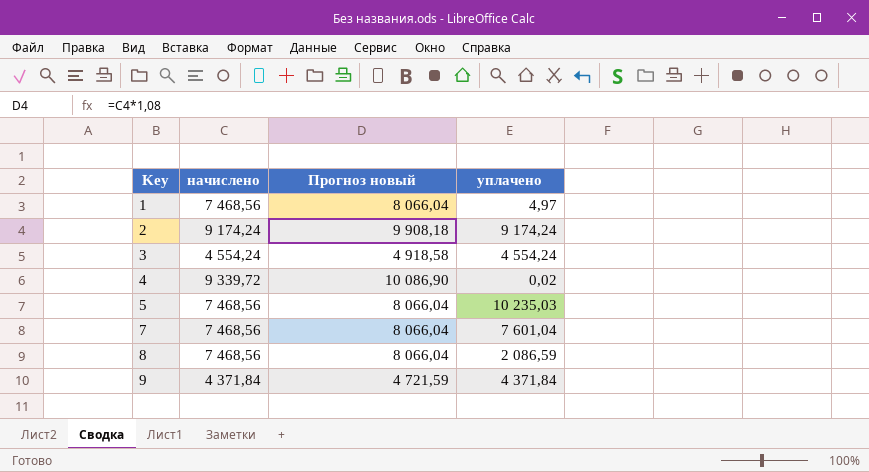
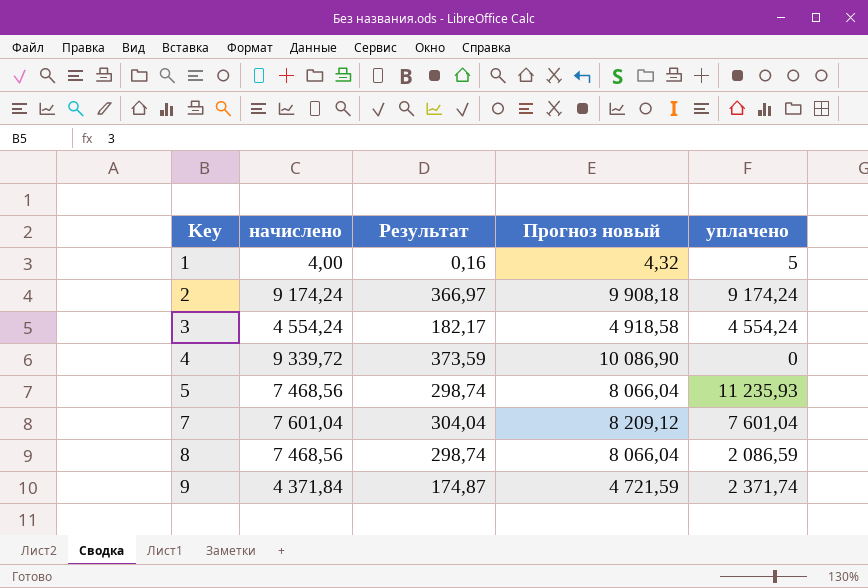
column Результат | formula: none -> [начислено] * 0,04
1 | начислено: 7 468,56 -> 4,00
1 | Прогноз новый: 8 066,04 -> 4,32
1 | уплачено: 4,97 -> 5
4 | уплачено: 0,02 -> 0
5 | уплачено: 10 235,03 -> 11 235,93
7 | начислено: 7 468,56 -> 7 601,04
7 | Прогноз новый: 8 066,04 -> 8 209,12
9 | уплачено: 4 371,84 -> 2 371,74

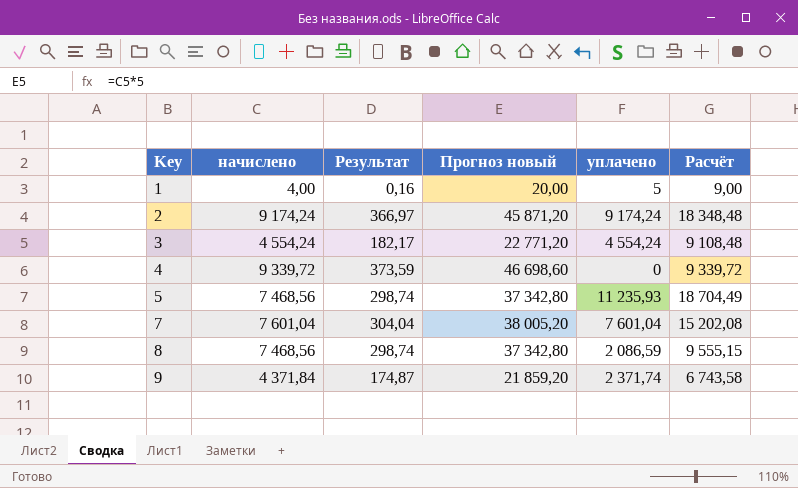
column Прогноз новый | formula: [начислено] * 1,08 -> [начислено] * 5
column Расчёт | formula: none -> [начислено] + [уплачено]

